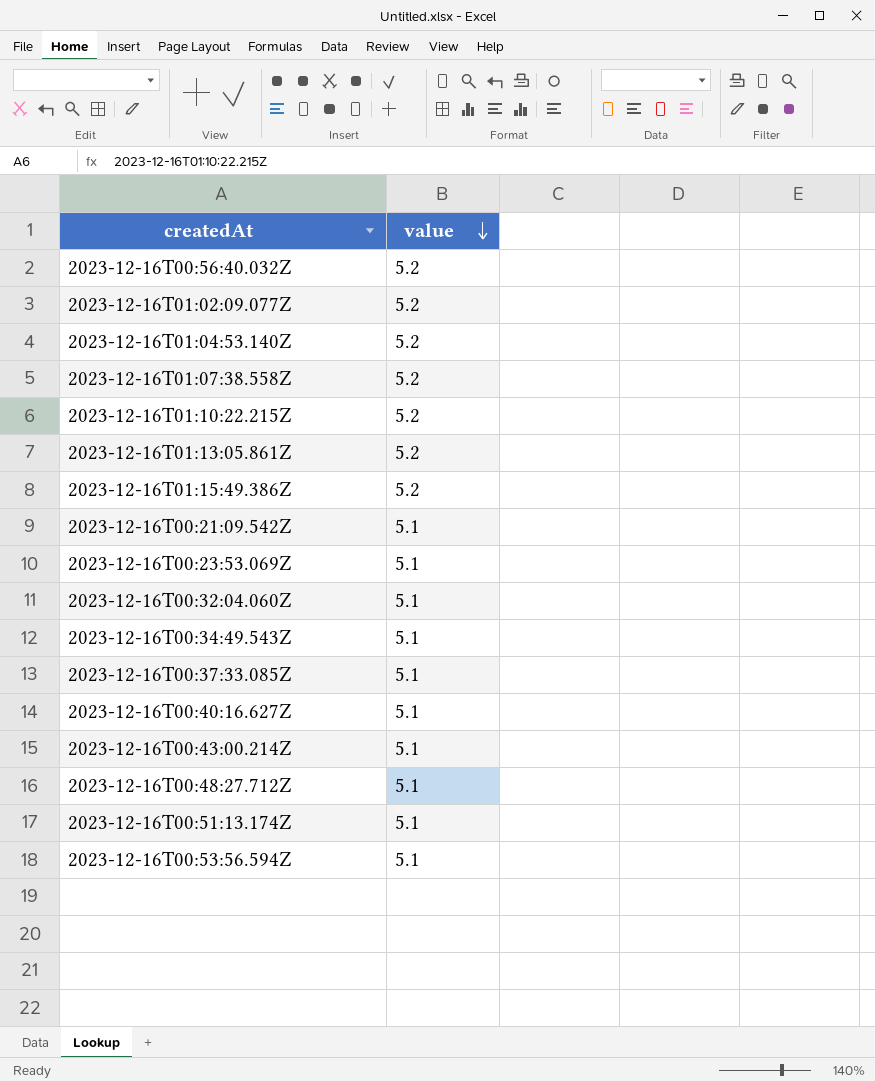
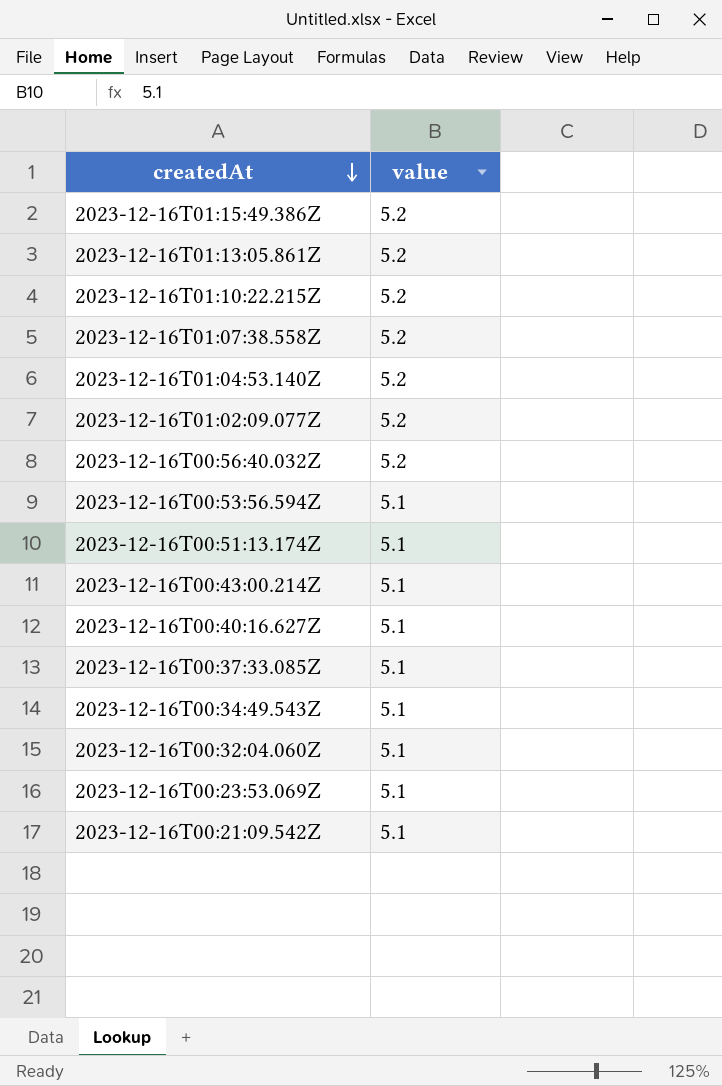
row order: value descending -> createdAt descending
row 2023-12-16T00:48:27.712Z: 5.1 -> none

